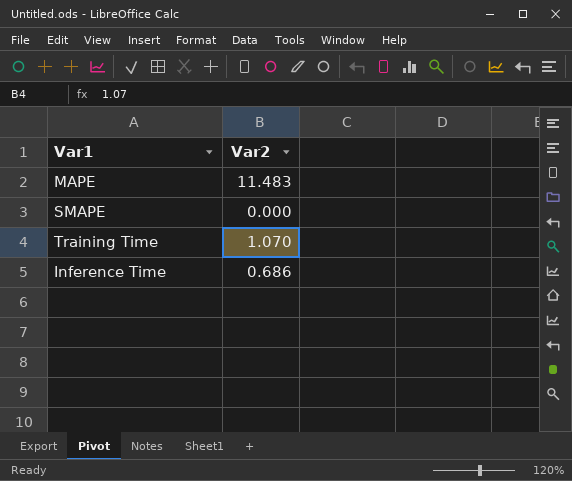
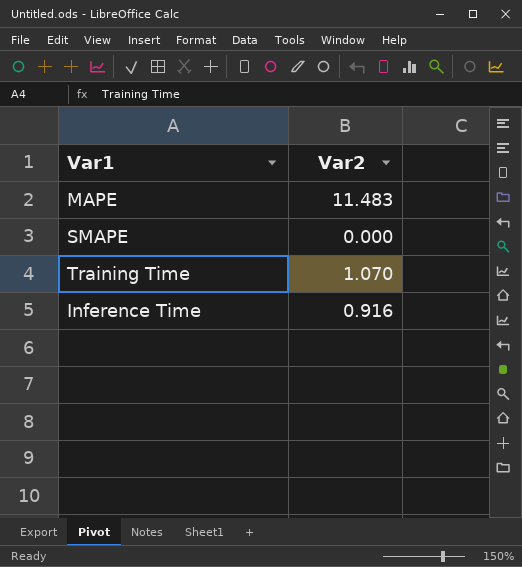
Inference Time | Var2: 0.686 -> 0.916

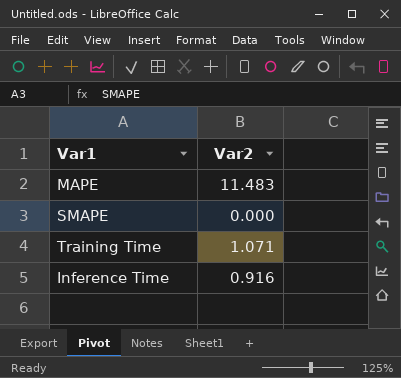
Training Time | Var2: 1.070 -> 1.071

